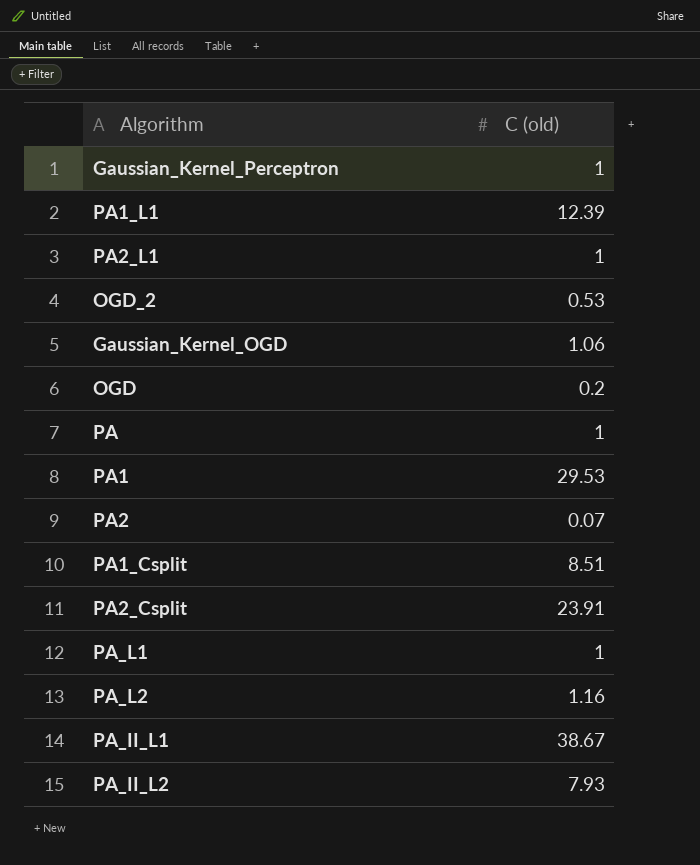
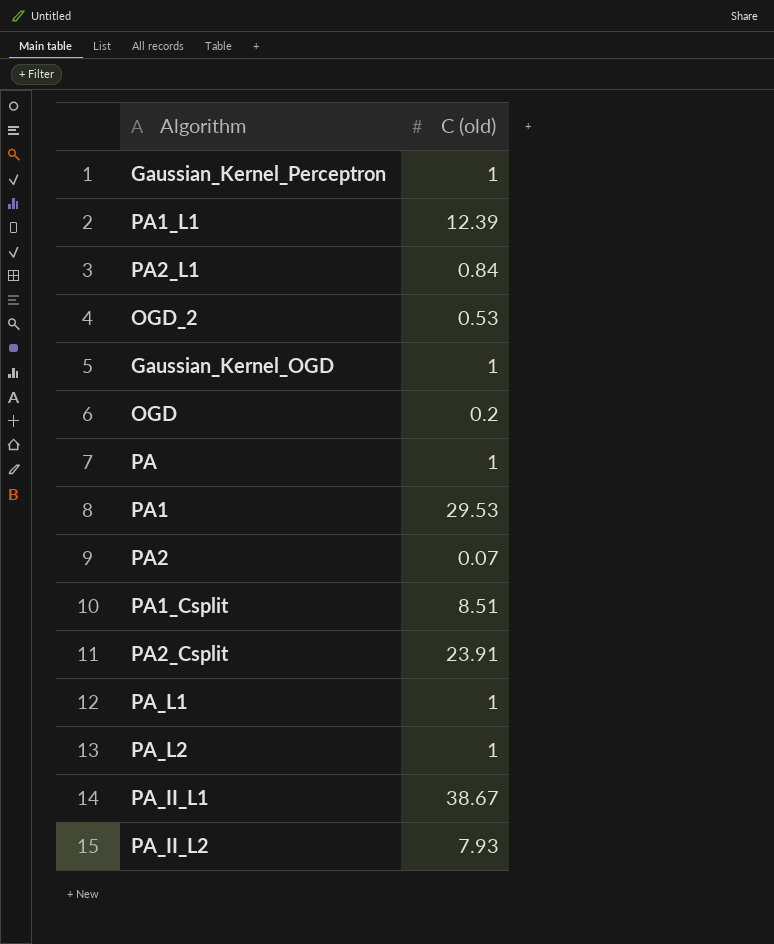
PA2_L1 | C (old): 1 -> 0.84
Gaussian_Kernel_OGD | C (old): 1.06 -> 1
PA_L2 | C (old): 1.16 -> 1

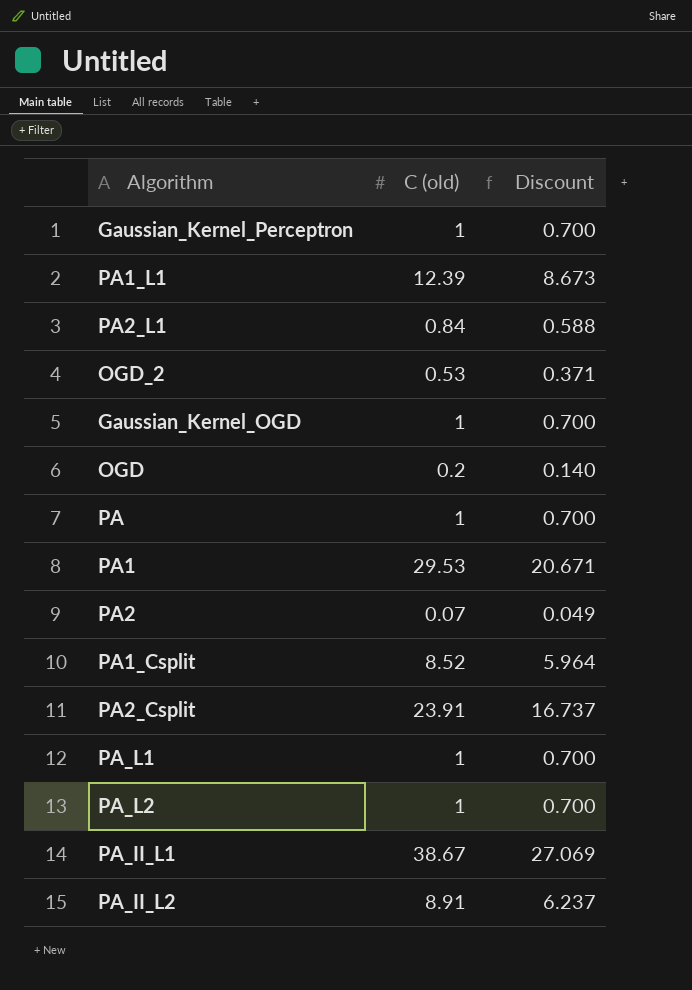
column Discount | formula: none -> [C (old)] * 0.7
PA1_Csplit | C (old): 8.51 -> 8.52
PA_II_L2 | C (old): 7.93 -> 8.91

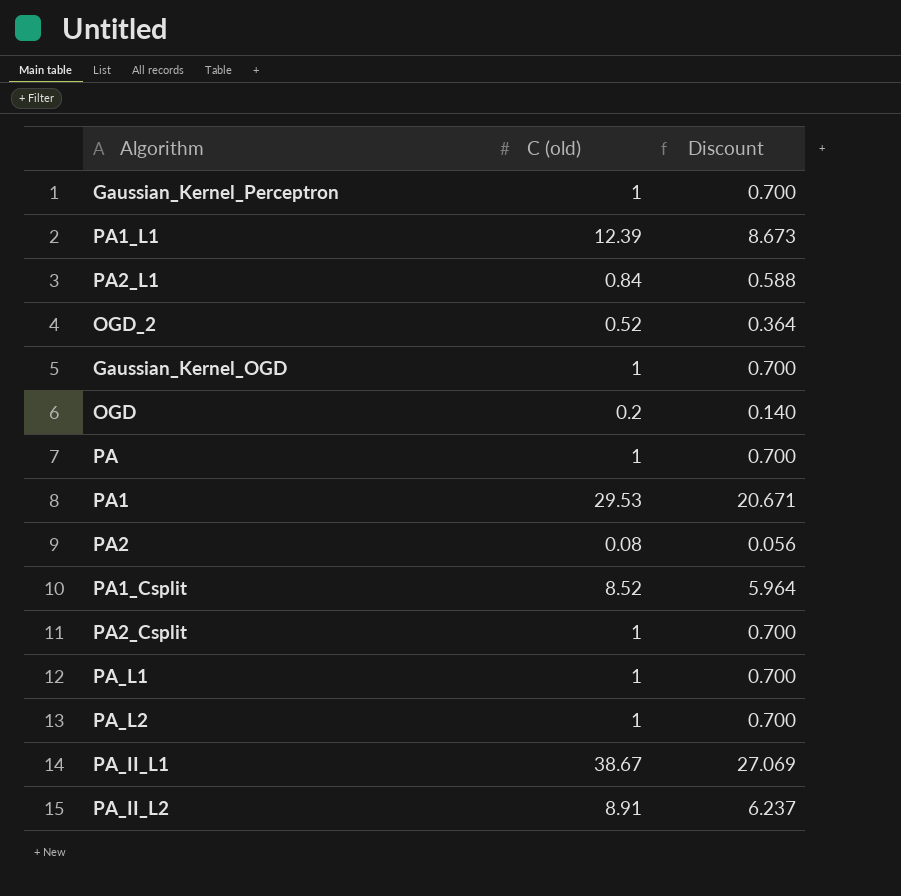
OGD_2 | C (old): 0.53 -> 0.52
OGD_2 | Discount: 0.371 -> 0.364
PA2 | C (old): 0.07 -> 0.08
PA2 | Discount: 0.049 -> 0.056
PA2_Csplit | C (old): 23.91 -> 1
PA2_Csplit | Discount: 16.737 -> 0.700

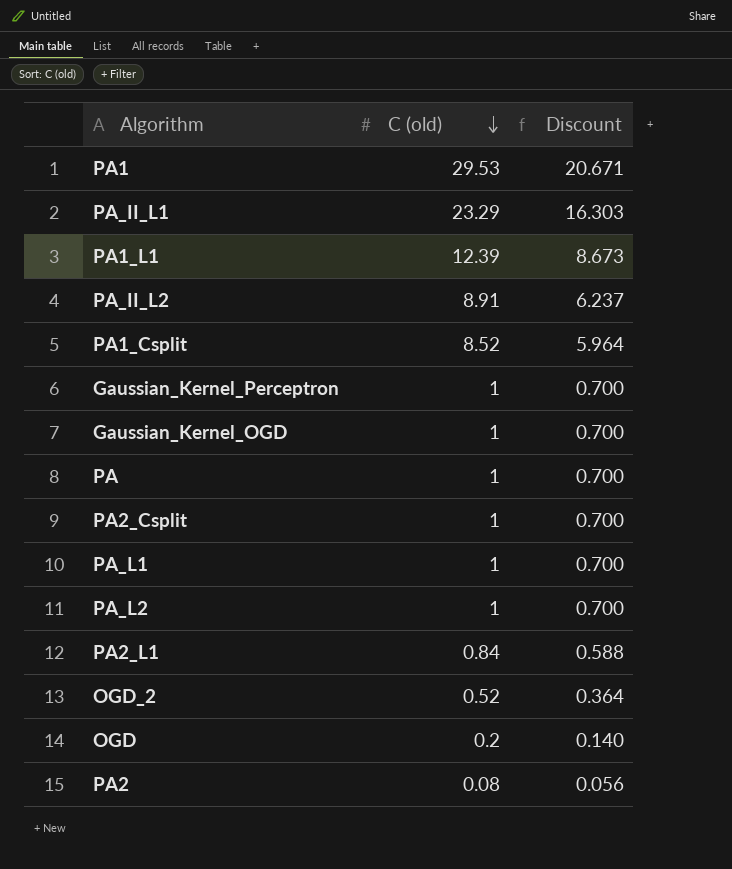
row order: none -> C (old) descending
PA_II_L1 | C (old): 38.67 -> 23.29
PA_II_L1 | Discount: 27.069 -> 16.303

